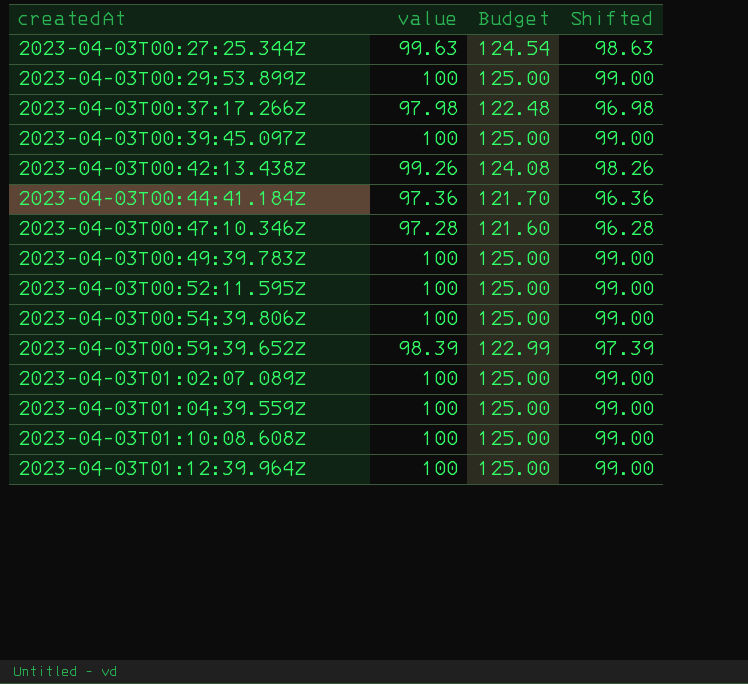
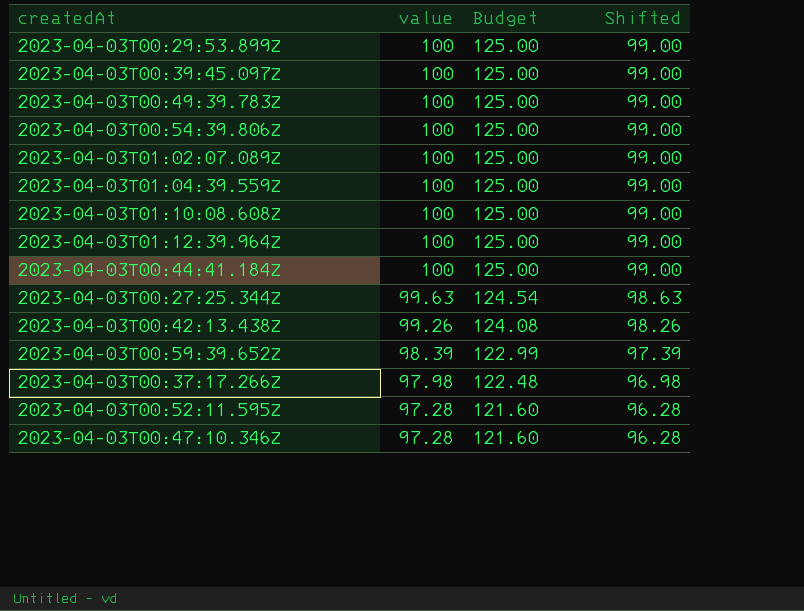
row order: createdAt ascending -> value descending
2023-04-03T00:44:41.184Z | value: 97.36 -> 100
2023-04-03T00:44:41.184Z | Budget: 121.70 -> 125.00
2023-04-03T00:44:41.184Z | Shifted: 96.36 -> 99.00
2023-04-03T00:52:11.595Z | value: 100 -> 97.28
2023-04-03T00:52:11.595Z | Budget: 125.00 -> 121.60
2023-04-03T00:52:11.595Z | Shifted: 99.00 -> 96.28

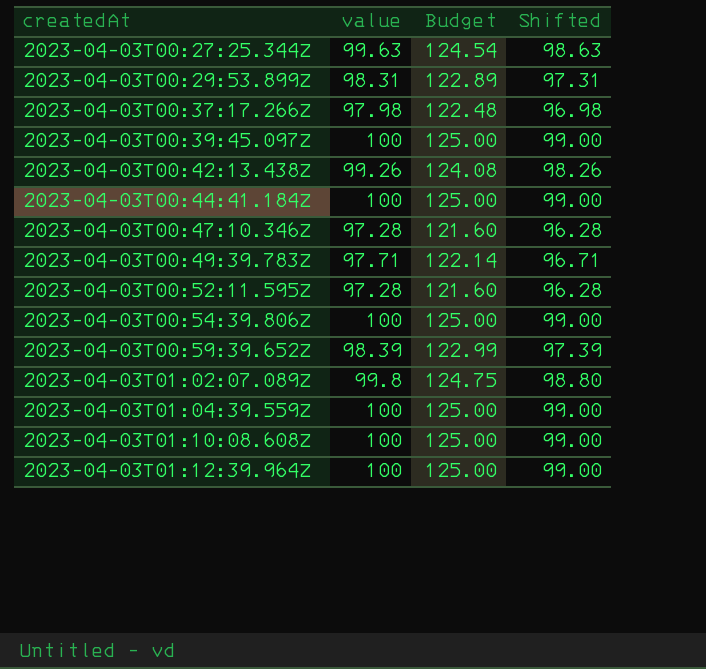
row order: value descending -> createdAt ascending
2023-04-03T00:29:53.899Z | value: 100 -> 98.31
2023-04-03T00:29:53.899Z | Budget: 125.00 -> 122.89
2023-04-03T00:29:53.899Z | Shifted: 99.00 -> 97.31
2023-04-03T00:49:39.783Z | value: 100 -> 97.71
2023-04-03T00:49:39.783Z | Budget: 125.00 -> 122.14
2023-04-03T00:49:39.783Z | Shifted: 99.00 -> 96.71
2023-04-03T01:02:07.089Z | value: 100 -> 99.8
2023-04-03T01:02:07.089Z | Budget: 125.00 -> 124.75
2023-04-03T01:02:07.089Z | Shifted: 99.00 -> 98.80

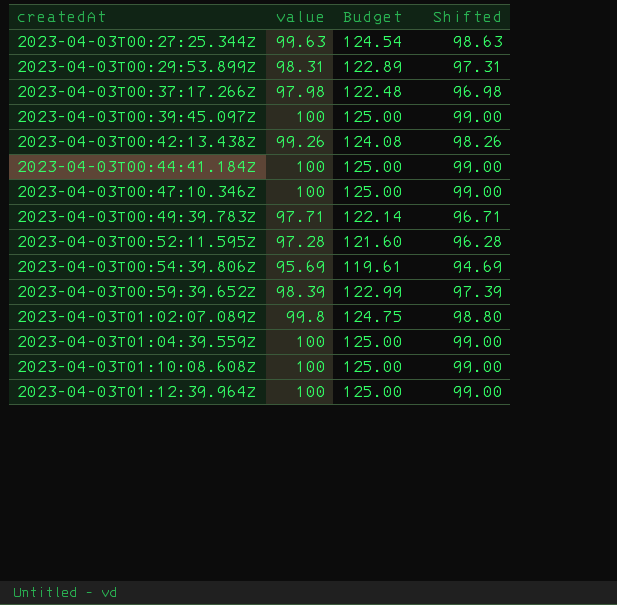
2023-04-03T00:47:10.346Z | value: 97.28 -> 100
2023-04-03T00:47:10.346Z | Budget: 121.60 -> 125.00
2023-04-03T00:47:10.346Z | Shifted: 96.28 -> 99.00
2023-04-03T00:54:39.806Z | value: 100 -> 95.69
2023-04-03T00:54:39.806Z | Budget: 125.00 -> 119.61
2023-04-03T00:54:39.806Z | Shifted: 99.00 -> 94.69

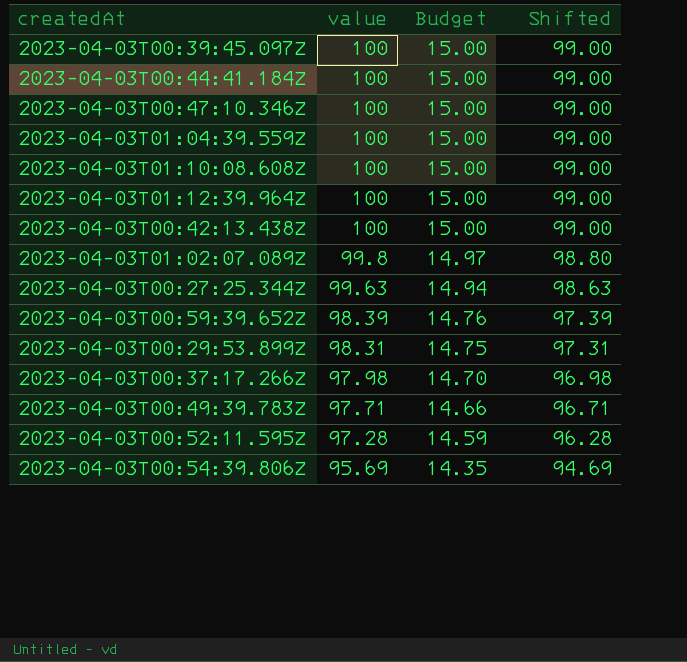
row order: createdAt ascending -> value descending
column Budget | formula: [value] * 1.25 -> [value] * 0.15
2023-04-03T00:42:13.438Z | value: 99.26 -> 100
2023-04-03T00:42:13.438Z | Shifted: 98.26 -> 99.00

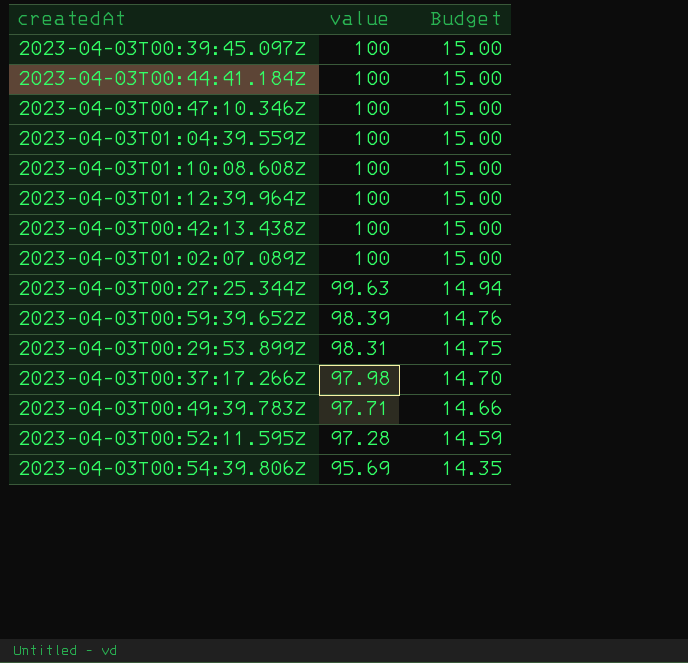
column Shifted | formula: [value] - 1 -> none
2023-04-03T01:02:07.089Z | value: 99.8 -> 100
2023-04-03T01:02:07.089Z | Budget: 14.97 -> 15.00

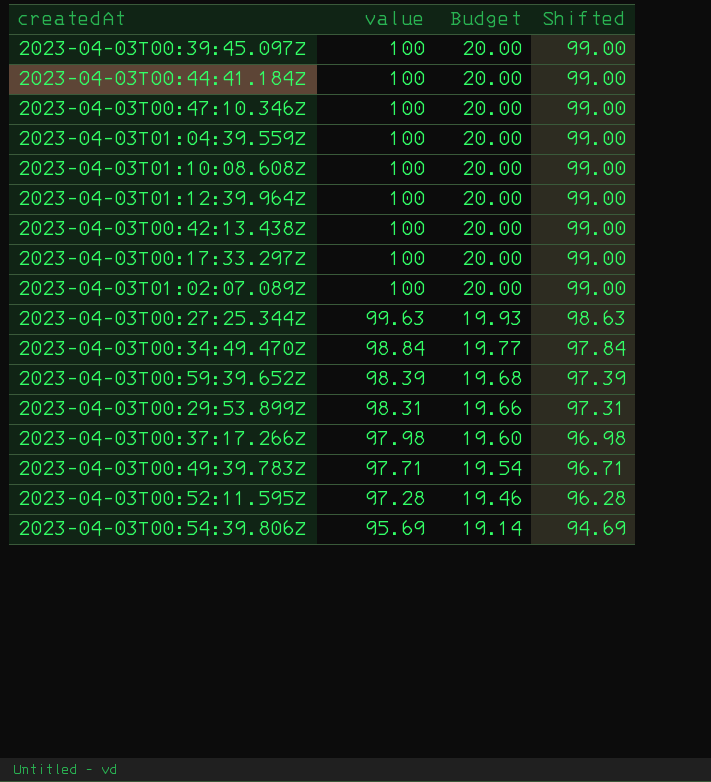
column Budget | formula: [value] * 0.15 -> [value] * 0.2
column Shifted | formula: none -> [value] - 1
row 2023-04-03T00:17:33.297Z: none -> 100 | 20.00 | 99.00
row 2023-04-03T00:34:49.470Z: none -> 98.84 | 19.77 | 97.84

